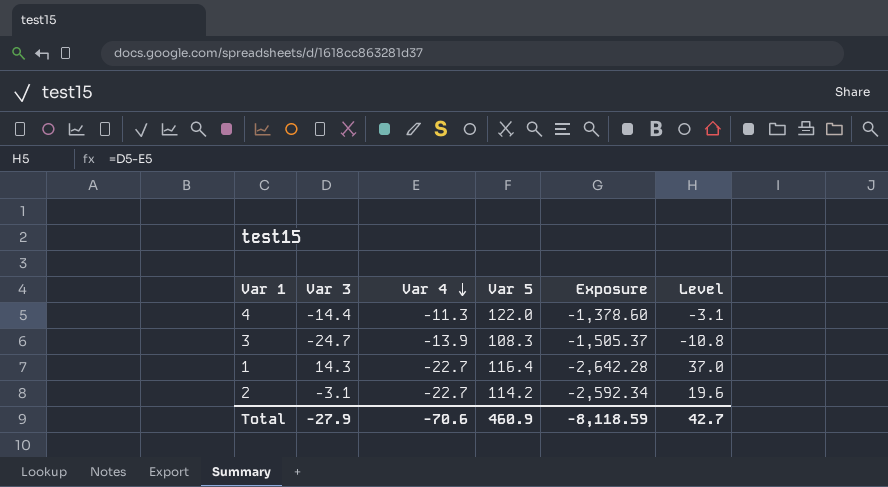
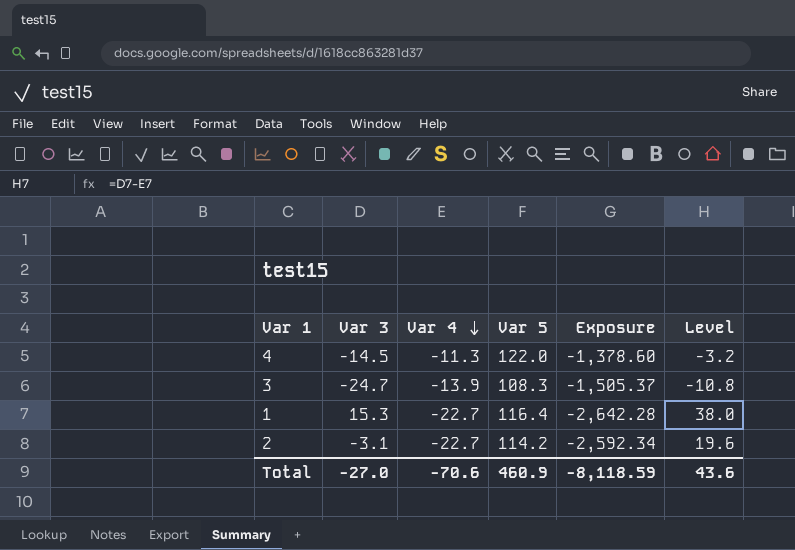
4 | Var 3: -14.4 -> -14.5
4 | Level: -3.1 -> -3.2
1 | Var 3: 14.3 -> 15.3
1 | Level: 37.0 -> 38.0
Total | Var 3: -27.9 -> -27.0
Total | Level: 42.7 -> 43.6

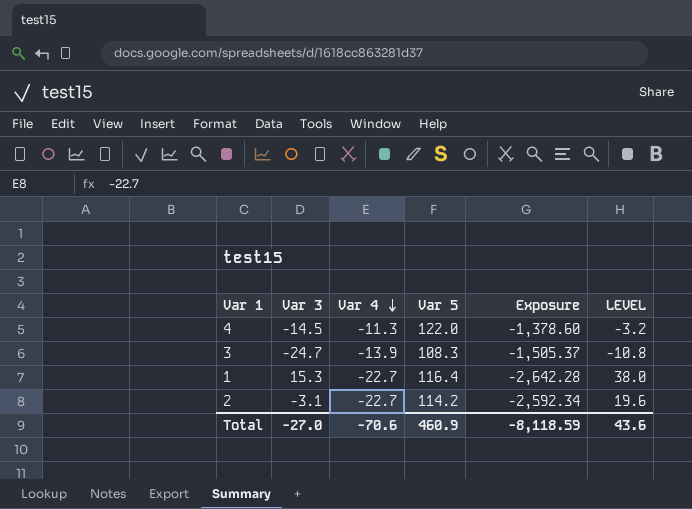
column name: Level -> LEVEL

